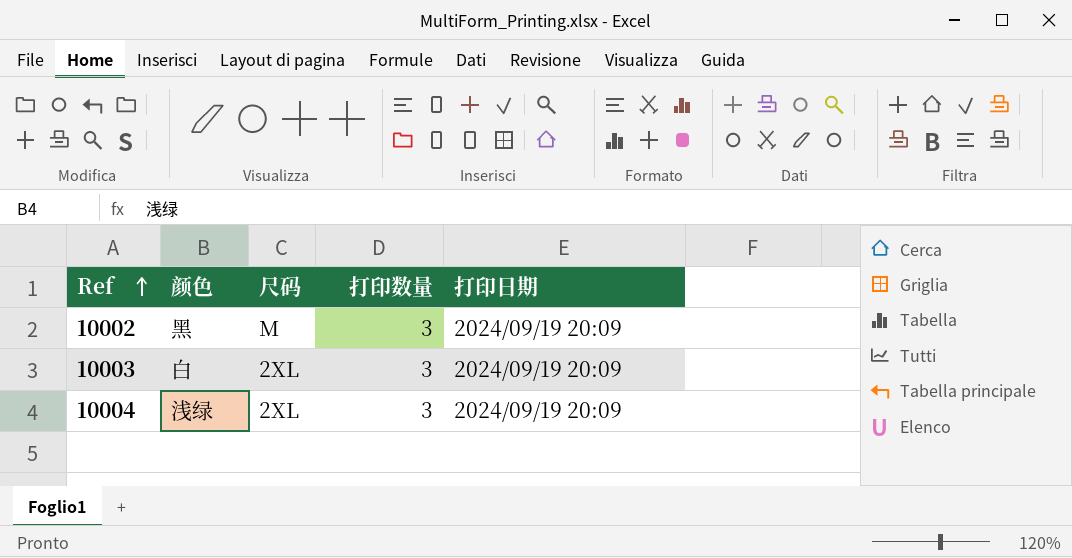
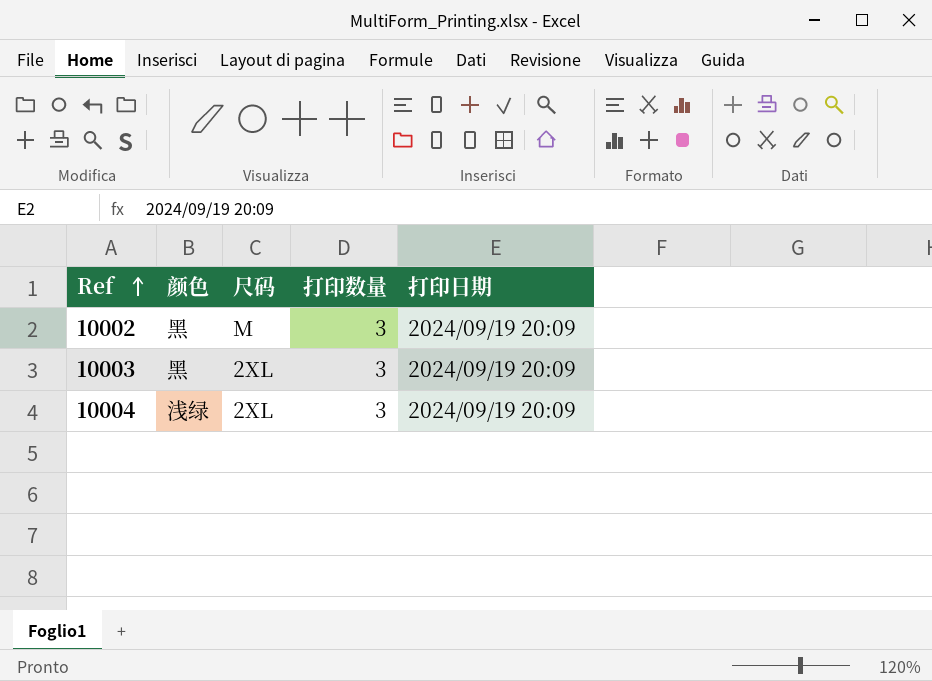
10003 | 颜色: 白 -> 黑

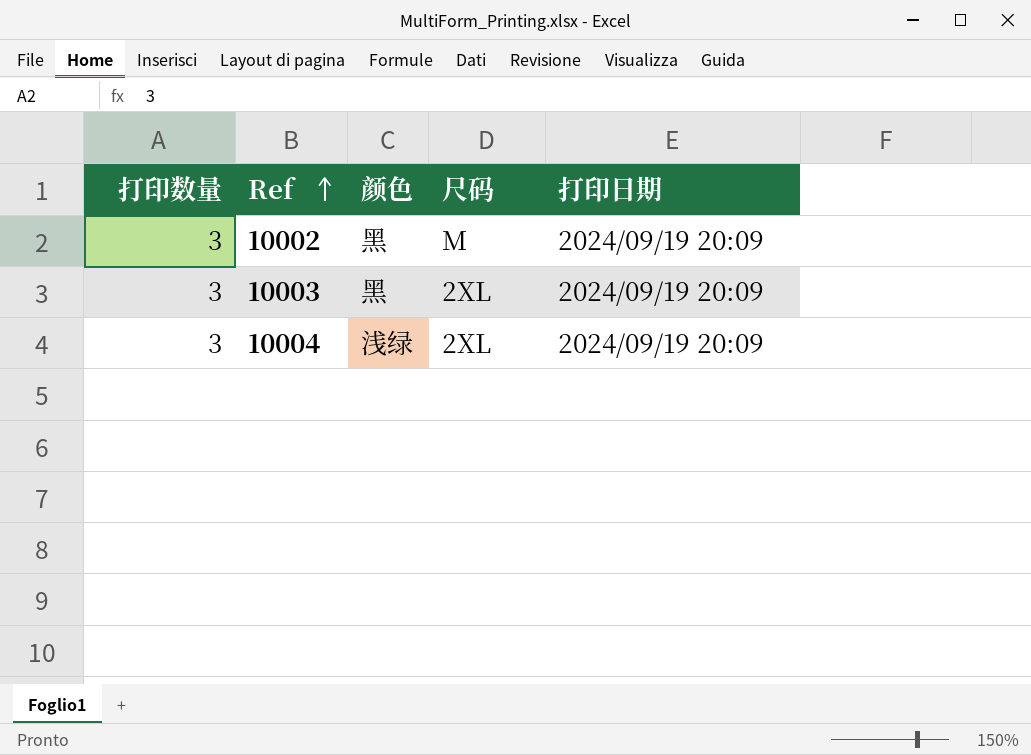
column 打印数量 | position: 4 -> 1

